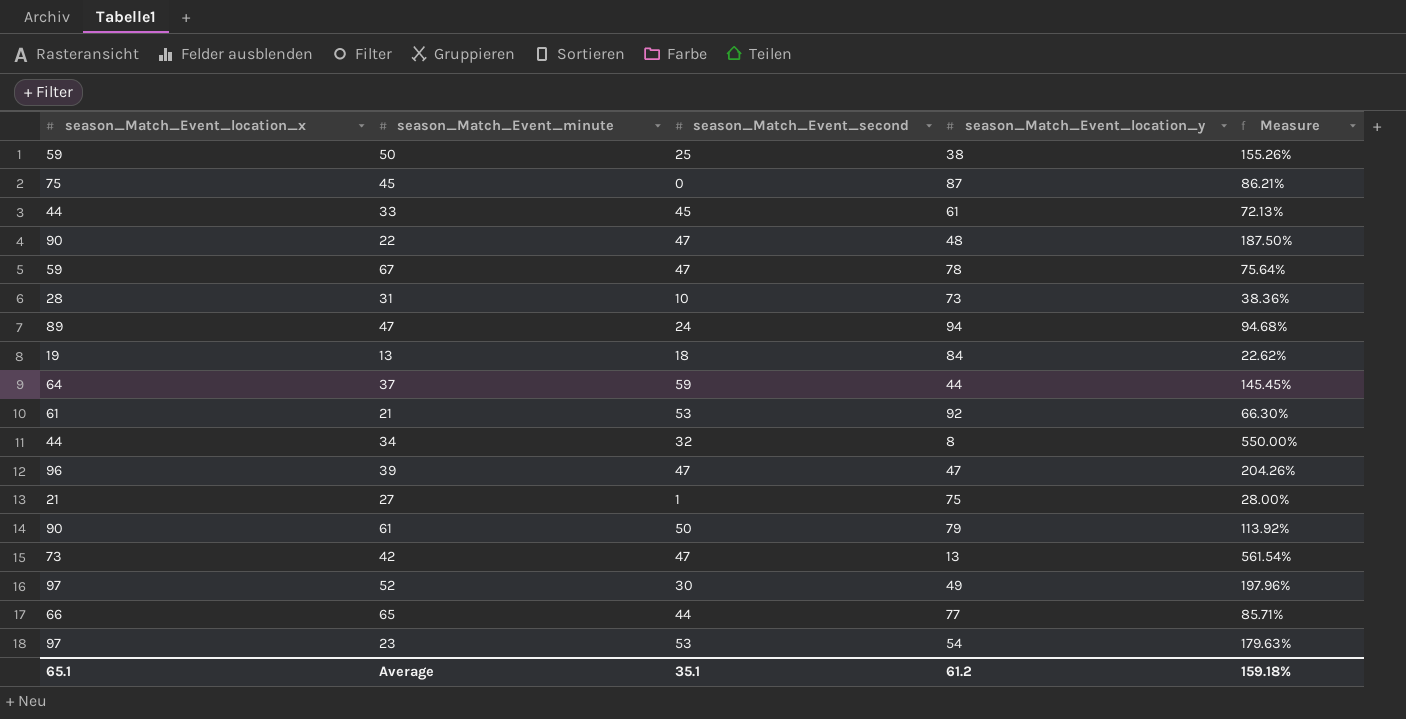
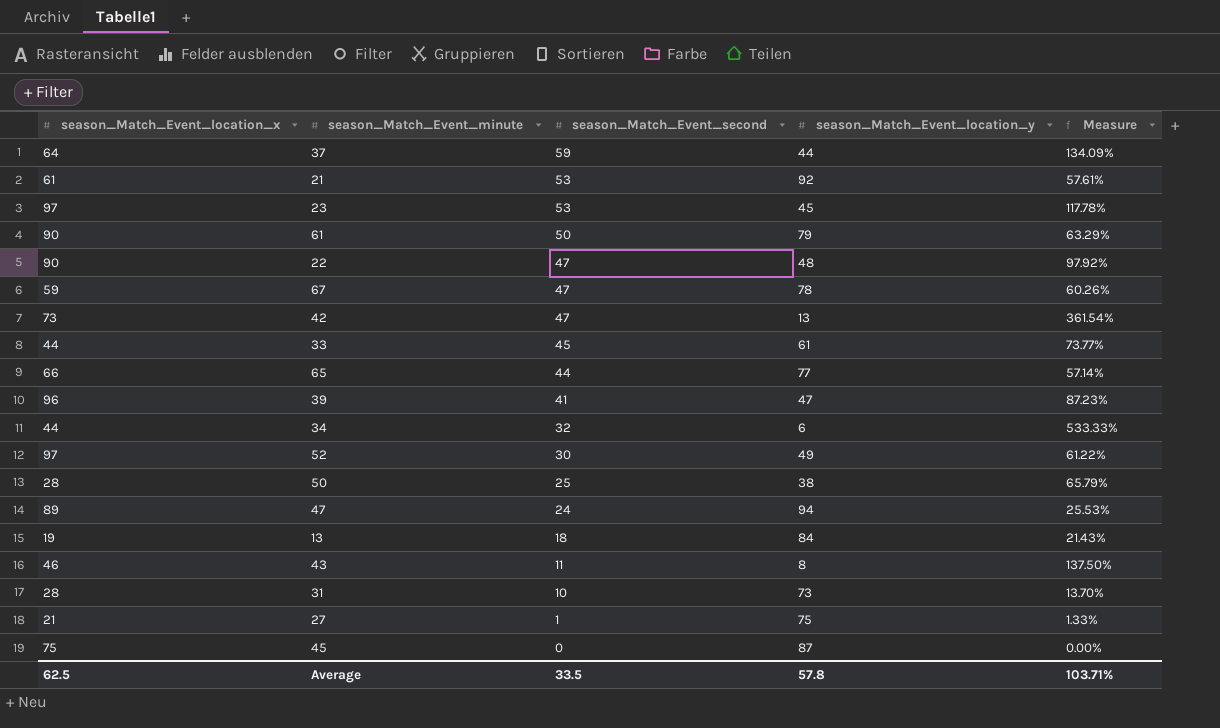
row order: none -> season_Match_Event_second descending
column Measure | formula: [season_Match_Event_location_x] / [season_Match_Event_location_y] -> [season_Match_Event_second] / [season_Match_Event_location_y]
23 | season_Match_Event_location_y: 54 -> 45
39 | season_Match_Event_second: 47 -> 41
34 | season_Match_Event_location_y: 8 -> 6
50 | season_Match_Event_location_x: 59 -> 28
row 43: none -> 46 | 11 | 8 | 137.50%
Average | season_Match_Event_location_x: 65.1 -> 62.5
Average | season_Match_Event_second: 35.1 -> 33.5
Average | season_Match_Event_location_y: 61.2 -> 57.8
Average | Measure: 159.18% -> 103.71%

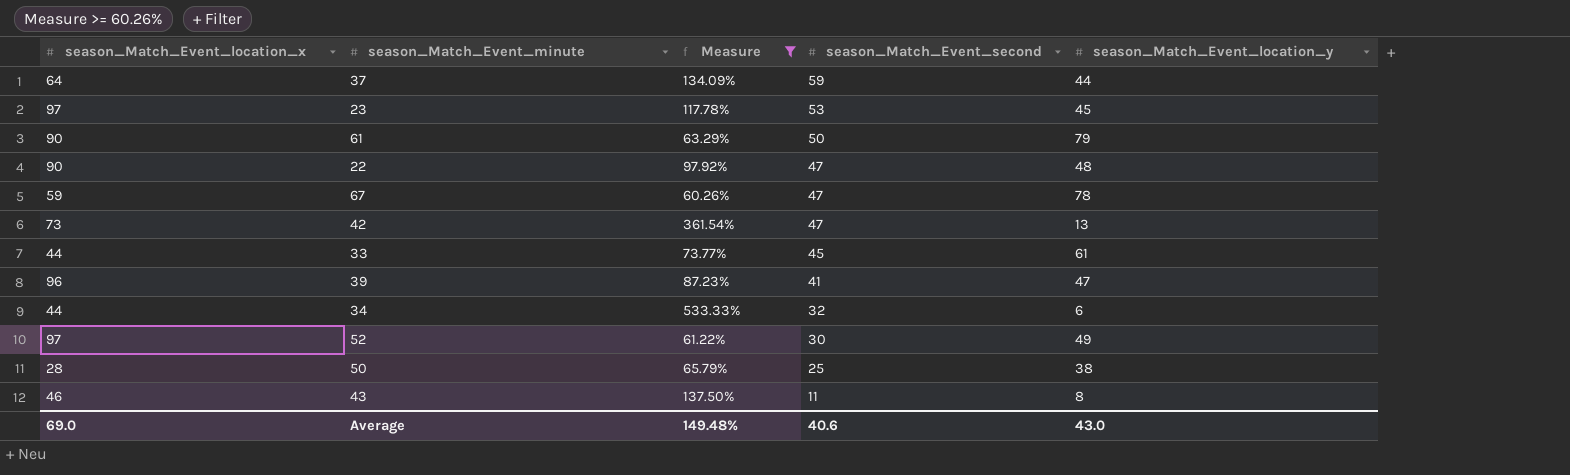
filter: none -> Measure >= 60.26%
column Measure | position: 5 -> 3
Average | season_Match_Event_location_x: 62.5 -> 69.0
Average | Measure: 103.71% -> 149.48%
Average | season_Match_Event_second: 33.5 -> 40.6
Average | season_Match_Event_location_y: 57.8 -> 43.0

